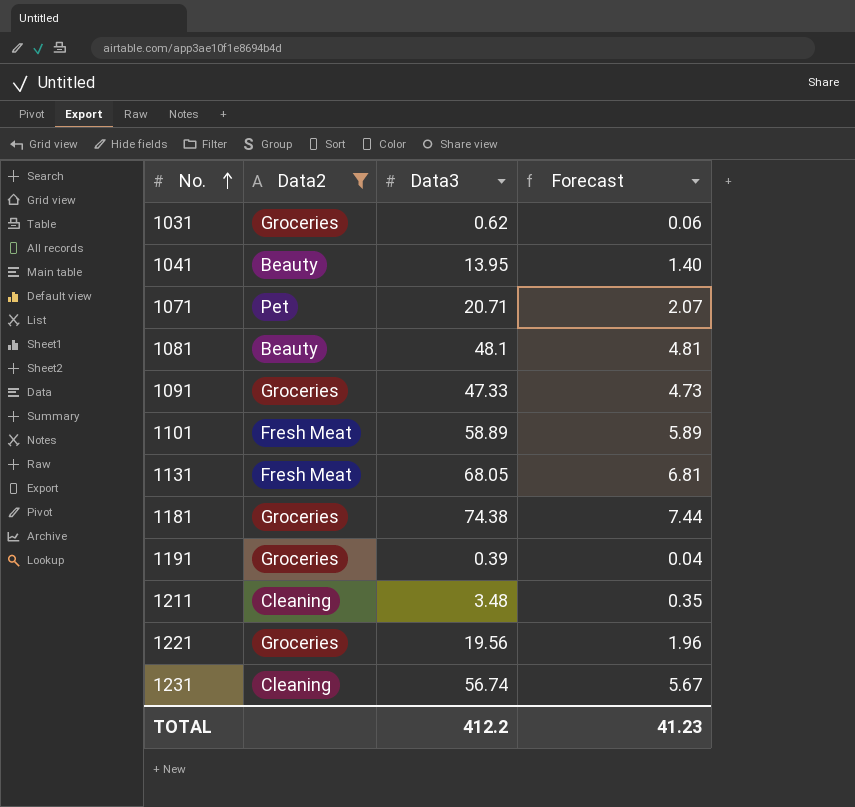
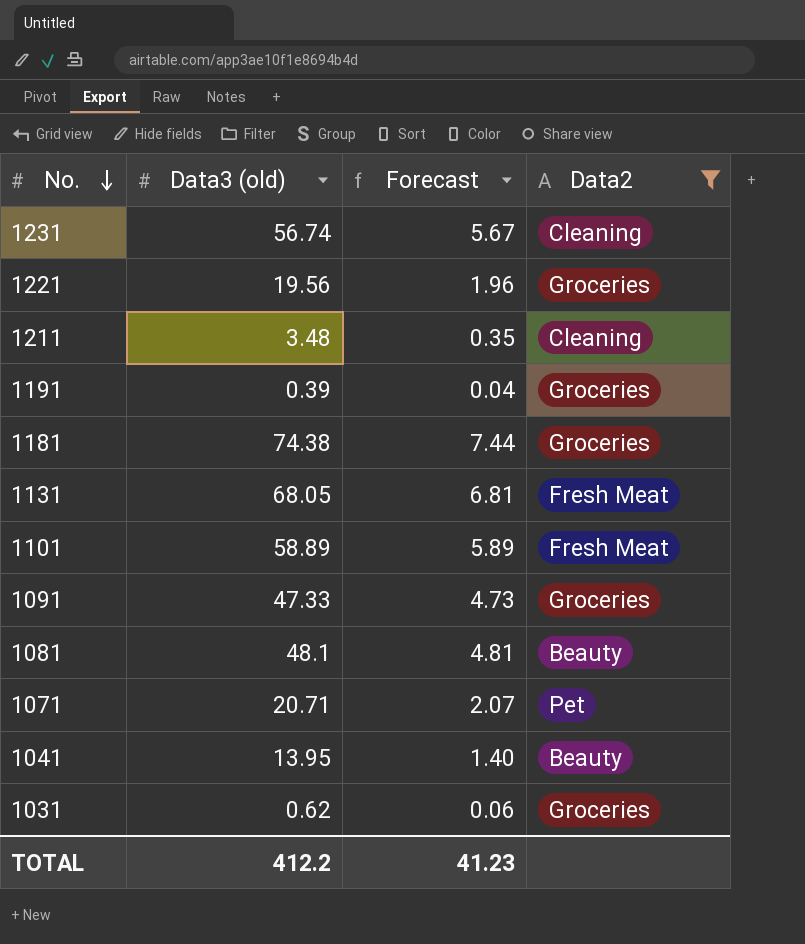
row order: No. ascending -> No. descending
column name: Data3 -> Data3 (old)
column Data2 | position: 2 -> 4

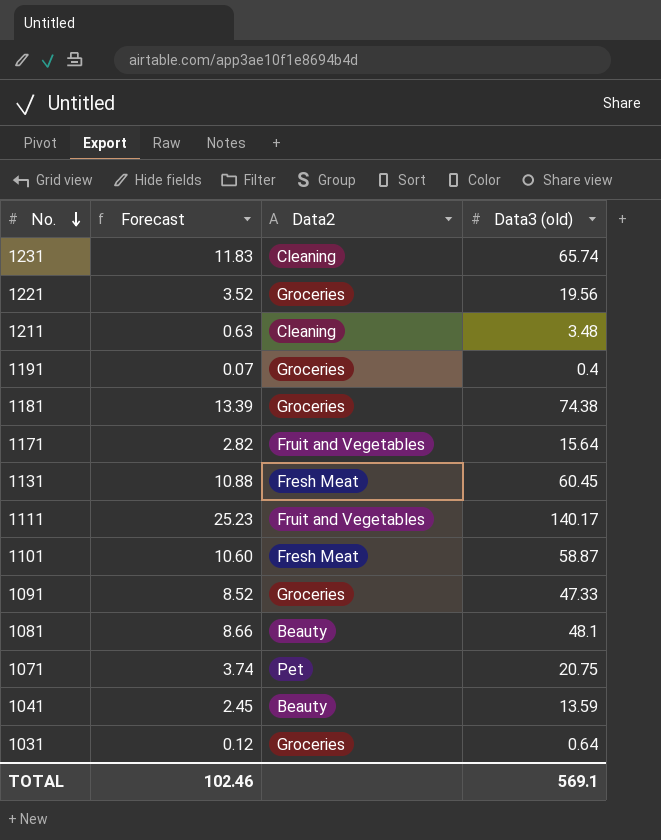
filter: Data2 != Fruit and Vegetables -> none
column Forecast | formula: [Data3 (old)] * 0.1 -> [Data3 (old)] * 0.18
column Data3 (old) | position: 2 -> 4
1231 | Data3 (old): 56.74 -> 65.74
1191 | Data3 (old): 0.39 -> 0.4
1131 | Data3 (old): 68.05 -> 60.45
1101 | Data3 (old): 58.89 -> 58.87
1071 | Data3 (old): 20.71 -> 20.75
1041 | Data3 (old): 13.95 -> 13.59
1031 | Data3 (old): 0.62 -> 0.64
TOTAL | Forecast: 41.23 -> 102.46
TOTAL | Data3 (old): 412.2 -> 569.1

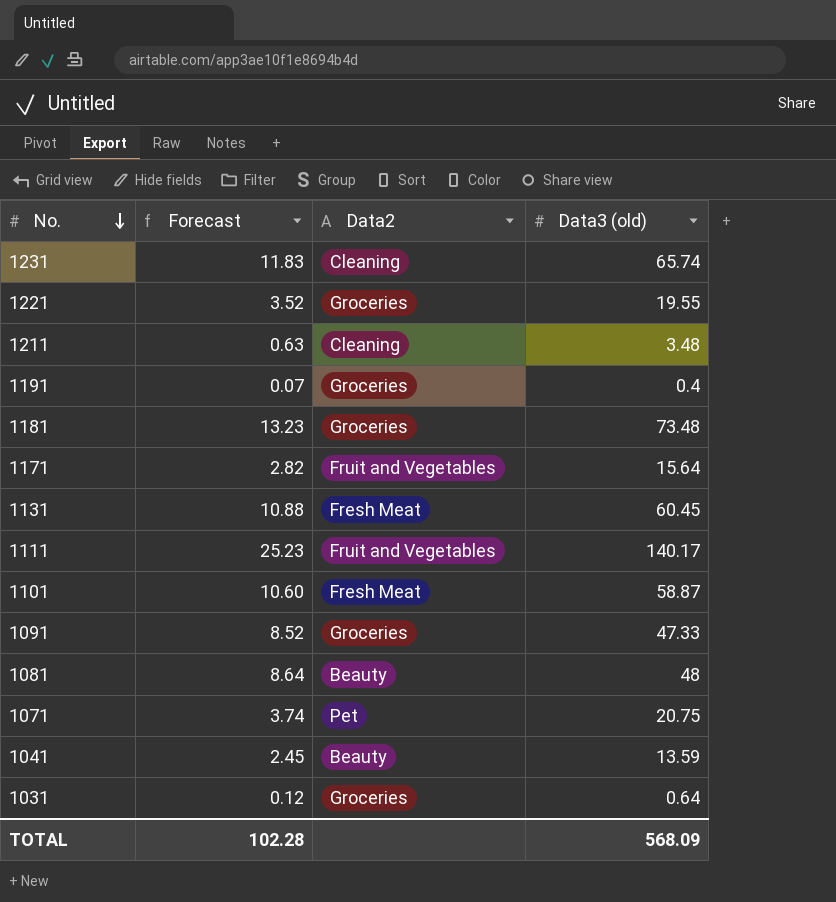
1221 | Data3 (old): 19.56 -> 19.55
1181 | Forecast: 13.39 -> 13.23
1181 | Data3 (old): 74.38 -> 73.48
1081 | Forecast: 8.66 -> 8.64
1081 | Data3 (old): 48.1 -> 48
TOTAL | Forecast: 102.46 -> 102.28
TOTAL | Data3 (old): 569.1 -> 568.09

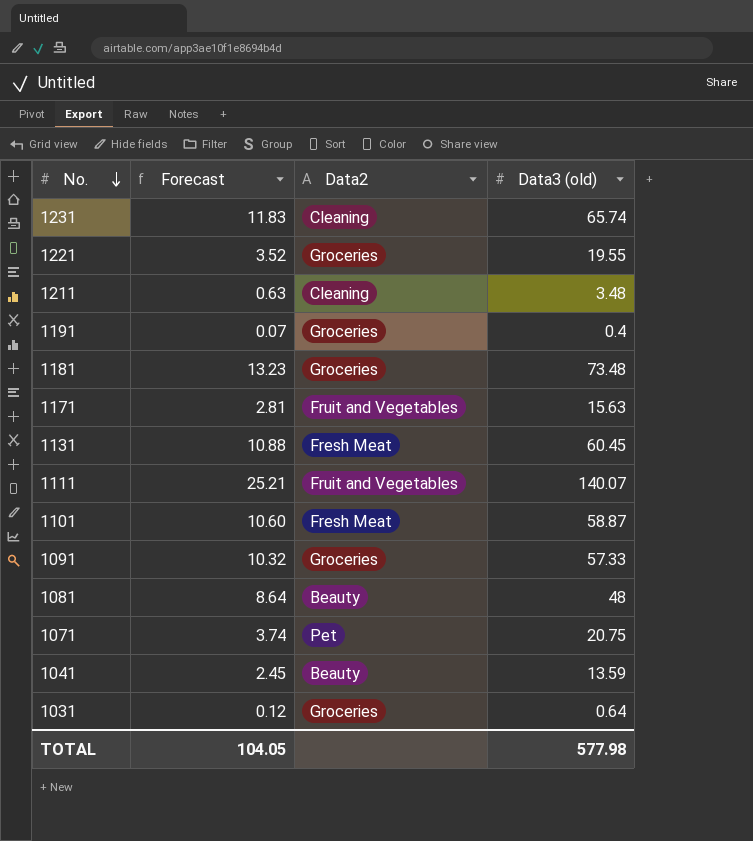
1171 | Forecast: 2.82 -> 2.81
1171 | Data3 (old): 15.64 -> 15.63
1111 | Forecast: 25.23 -> 25.21
1111 | Data3 (old): 140.17 -> 140.07
1091 | Forecast: 8.52 -> 10.32
1091 | Data3 (old): 47.33 -> 57.33
TOTAL | Forecast: 102.28 -> 104.05
TOTAL | Data3 (old): 568.09 -> 577.98

